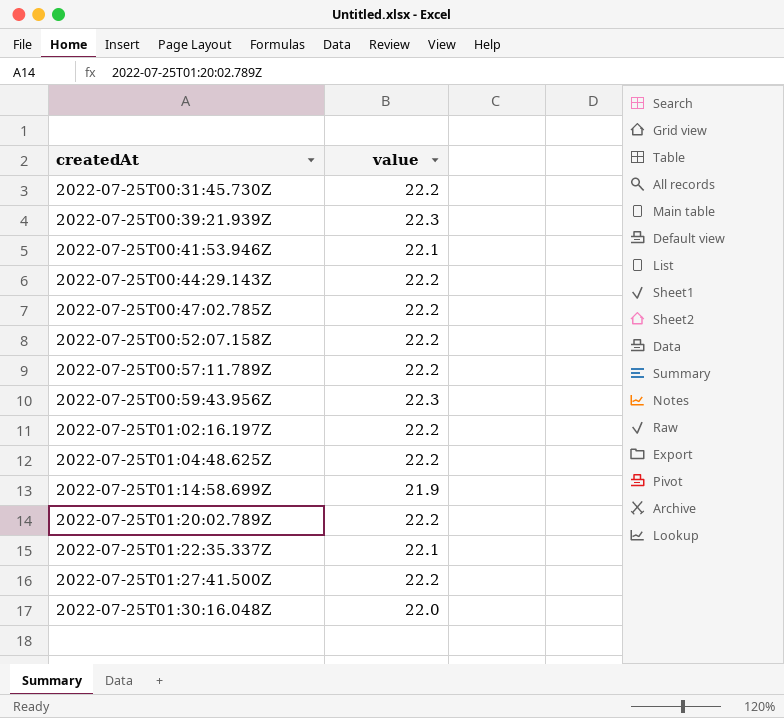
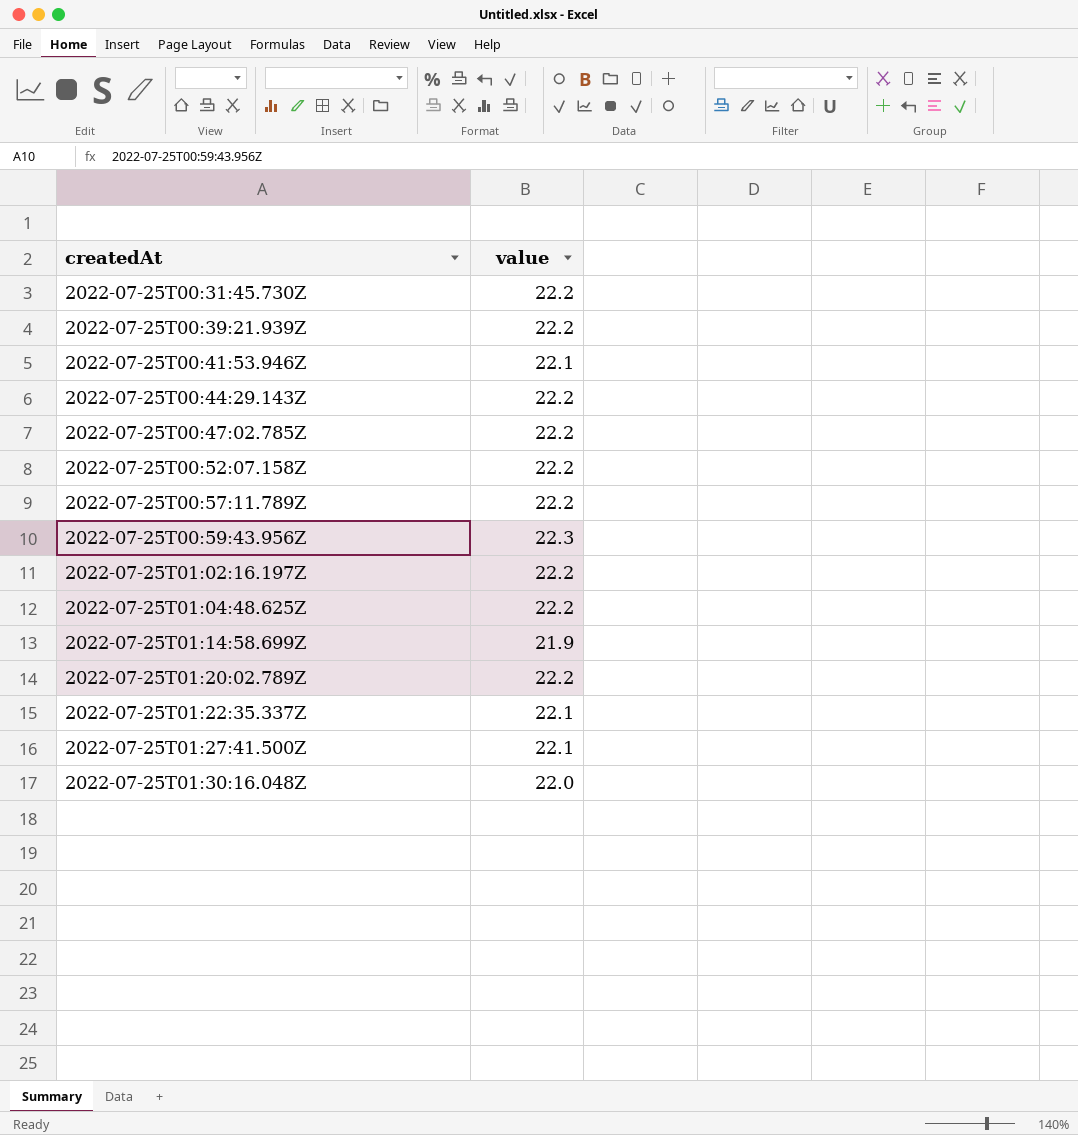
2022-07-25T00:39:21.939Z | value: 22.3 -> 22.2
2022-07-25T01:27:41.500Z | value: 22.2 -> 22.1

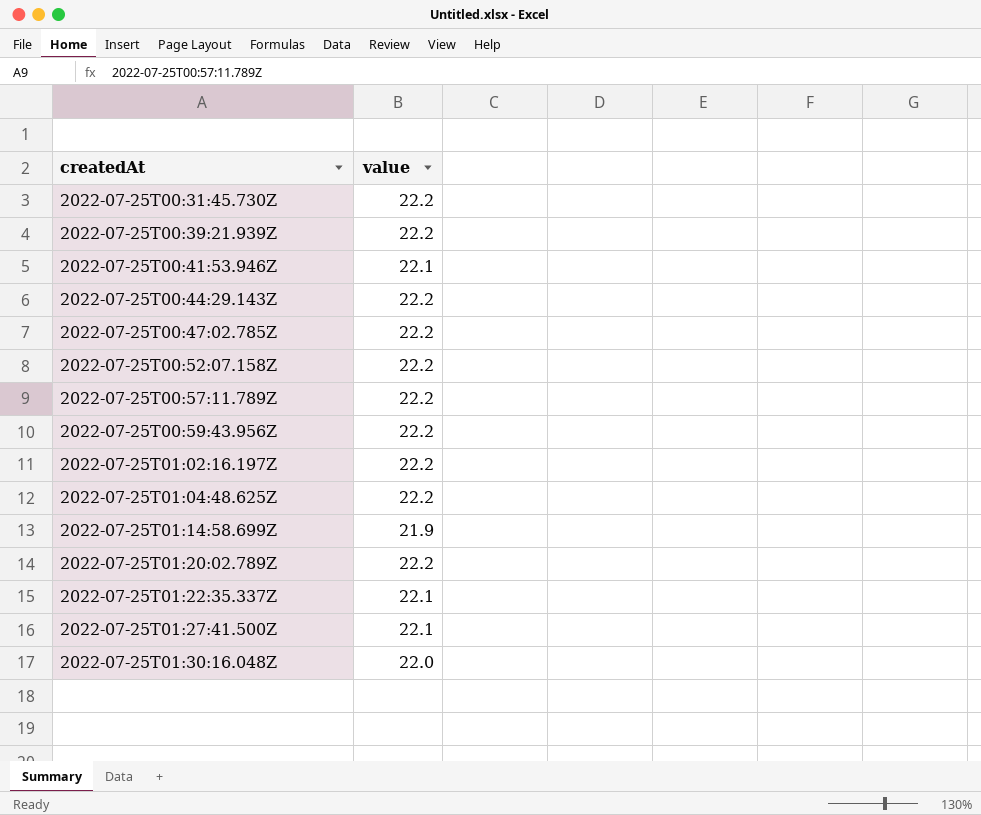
2022-07-25T00:59:43.956Z | value: 22.3 -> 22.2

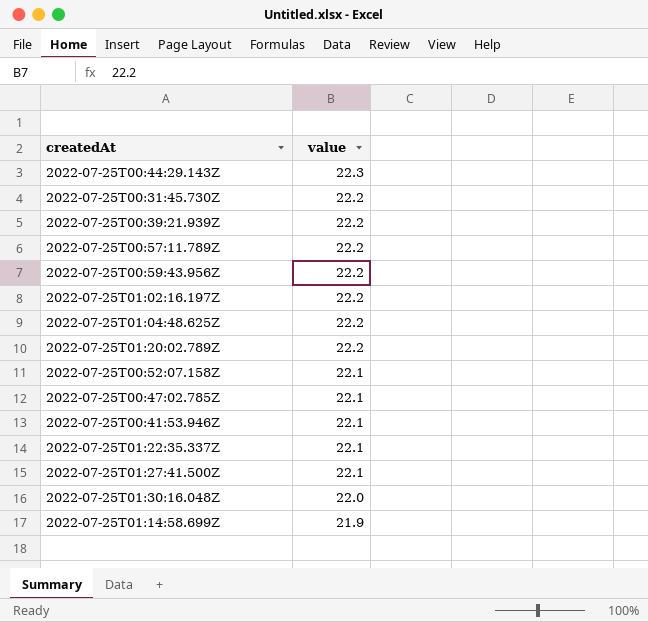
row order: createdAt ascending -> value descending
2022-07-25T00:44:29.143Z | value: 22.2 -> 22.3
2022-07-25T00:52:07.158Z | value: 22.2 -> 22.1
2022-07-25T00:47:02.785Z | value: 22.2 -> 22.1

